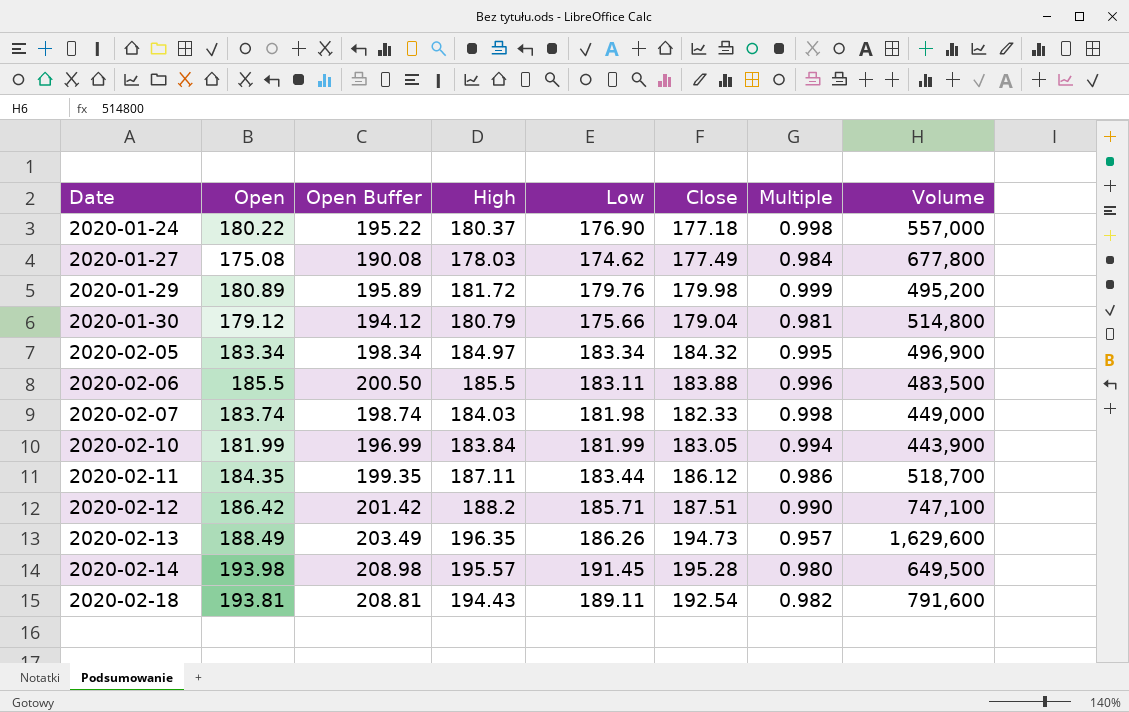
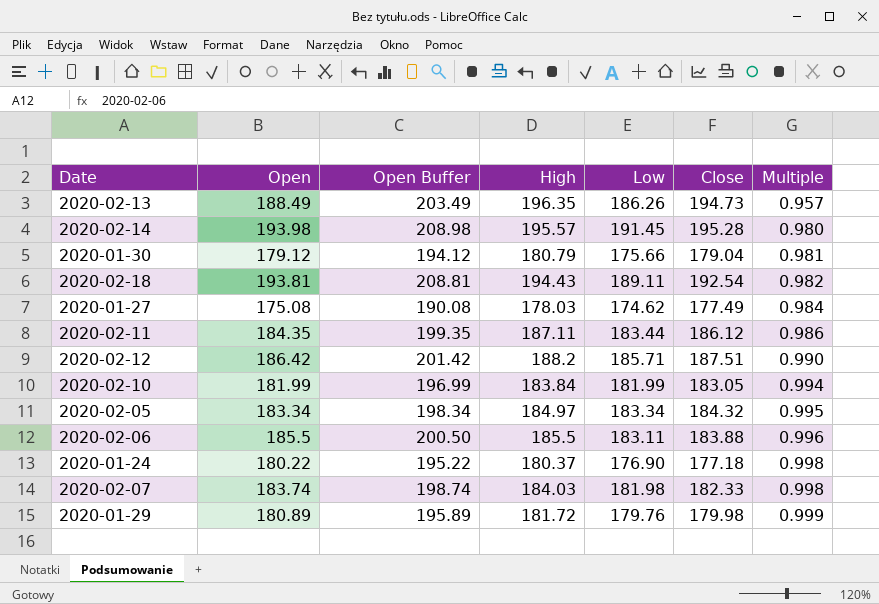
row order: Date ascending -> Multiple ascending
column Volume | position: 8 -> none

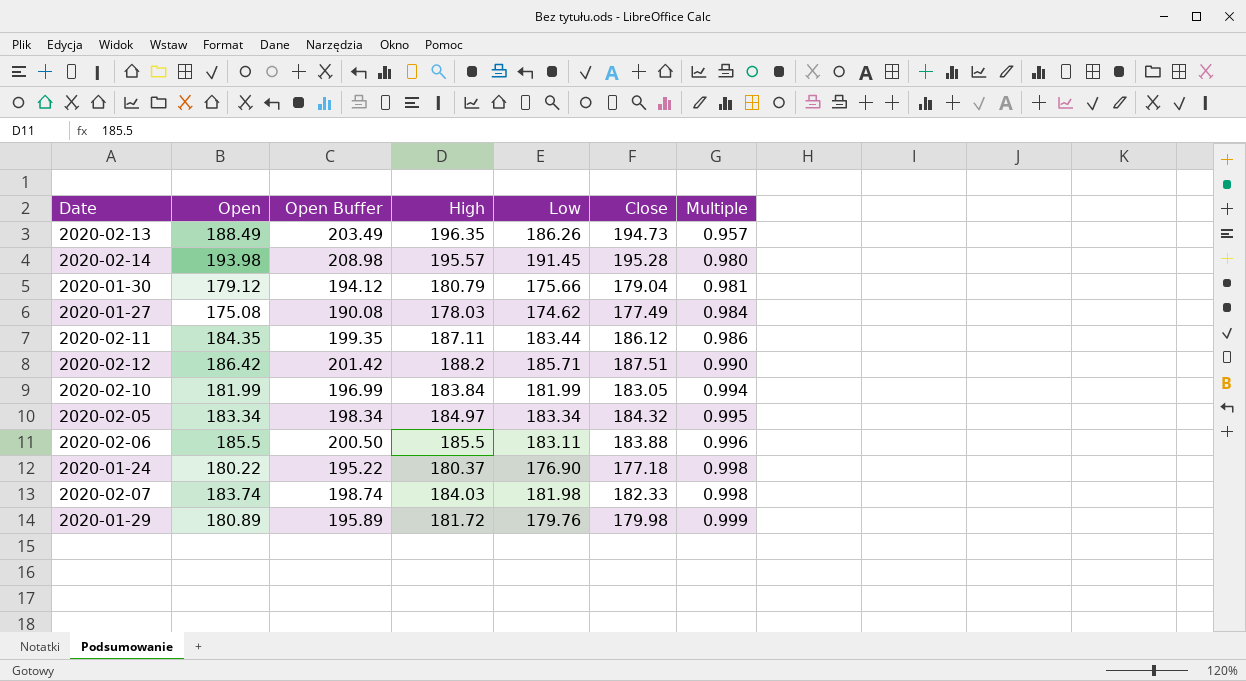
row 2020-02-18: 193.81 | 208.81 | 194.43 | 189.11 | 192.54 | 0.982 -> none

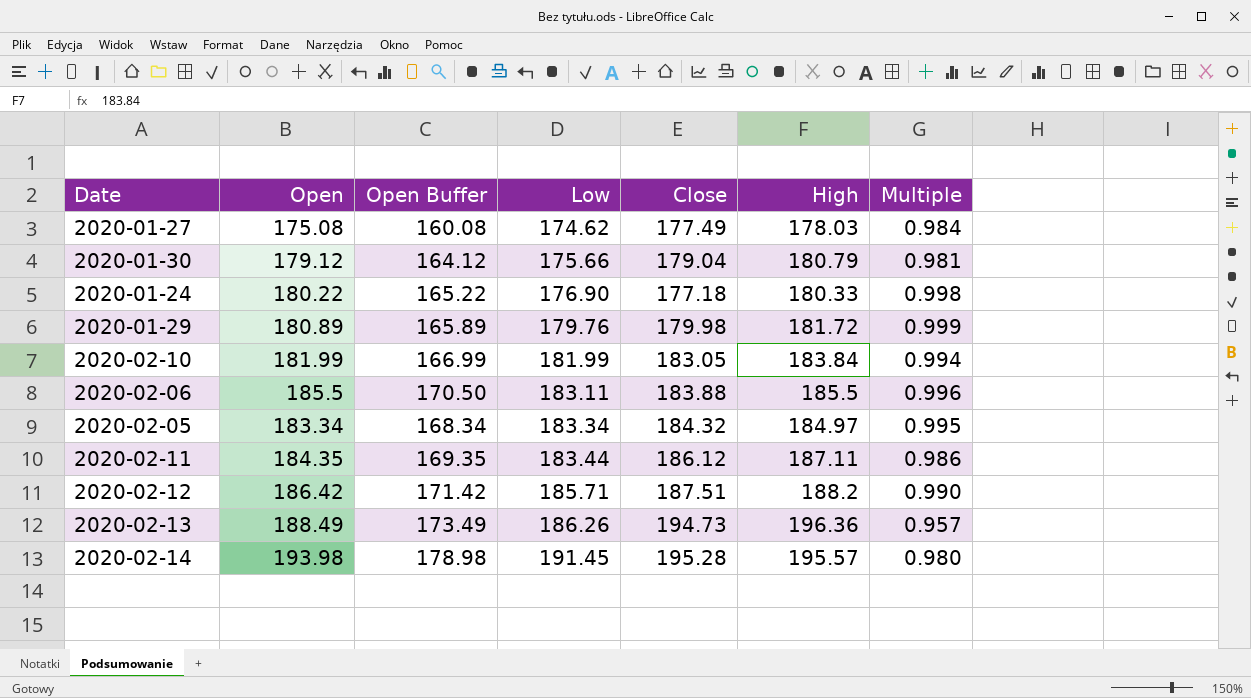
row order: Multiple ascending -> Low ascending
column Open Buffer | formula: [Open] + 15 -> [Open] - 15
column High | position: 4 -> 6
row 2020-02-07: 183.74 | 198.74 | 184.03 | 181.98 | 182.33 | 0.998 -> none
2020-01-24 | High: 180.37 -> 180.33
2020-02-13 | High: 196.35 -> 196.36

